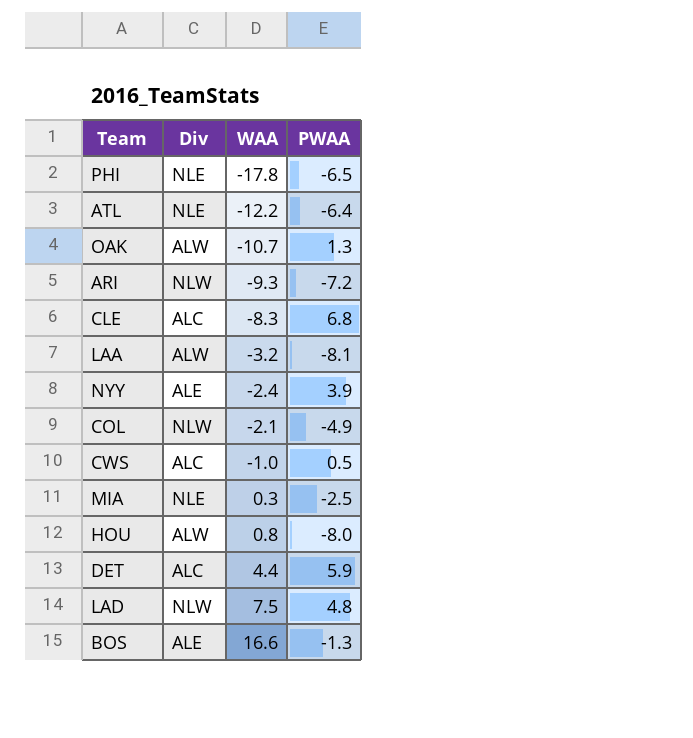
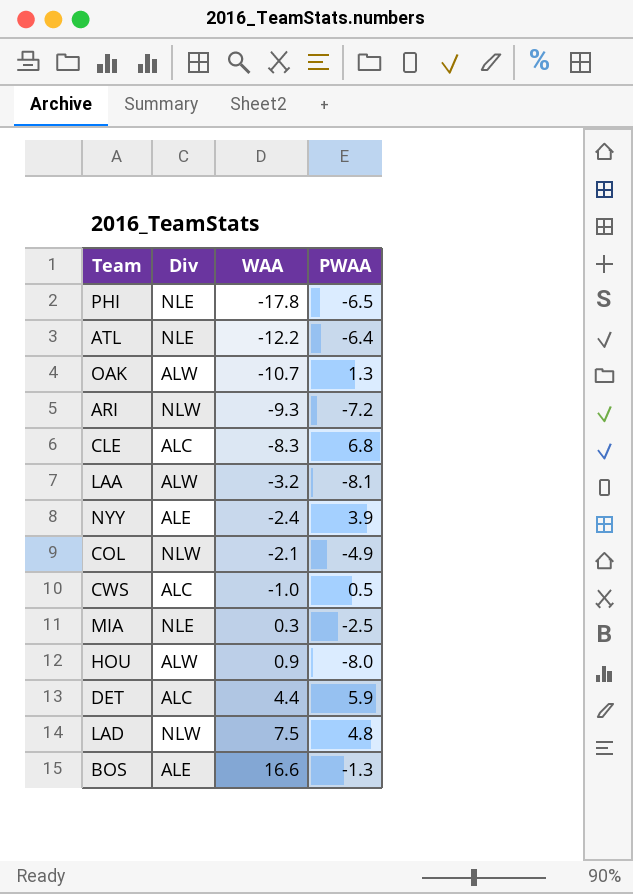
HOU | WAA: 0.8 -> 0.9

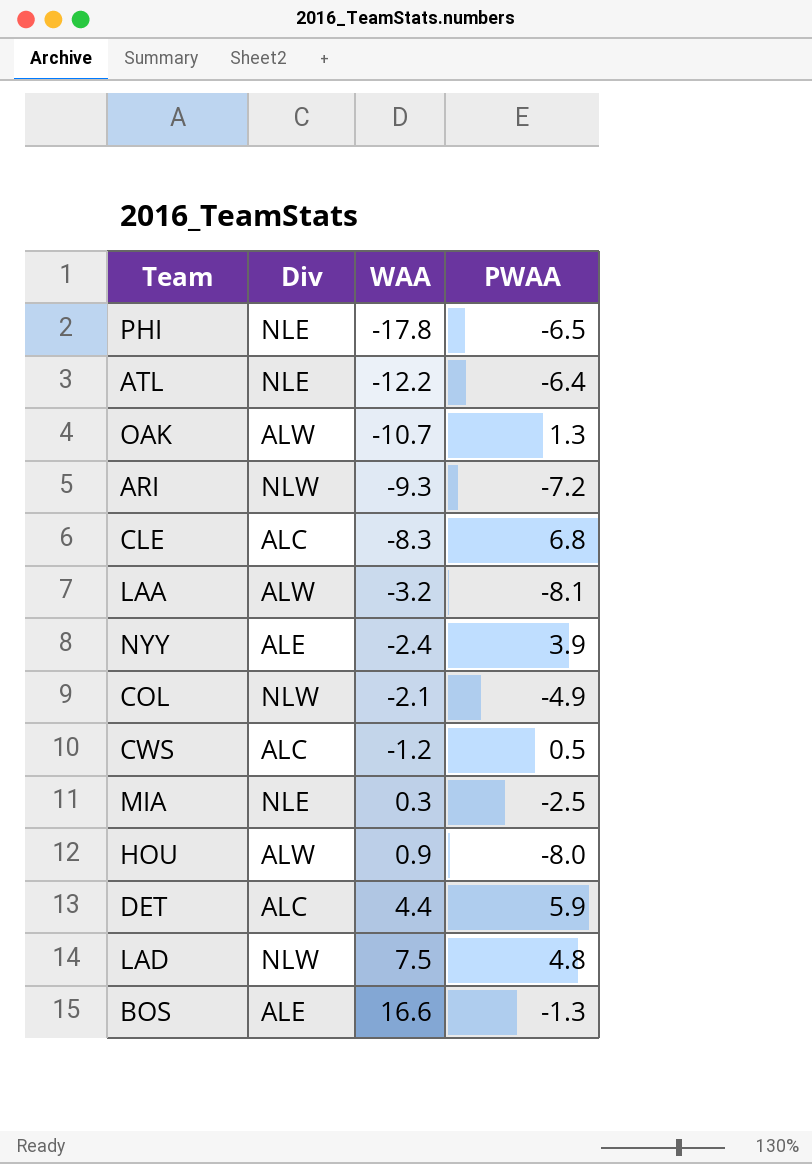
CWS | WAA: -1.0 -> -1.2

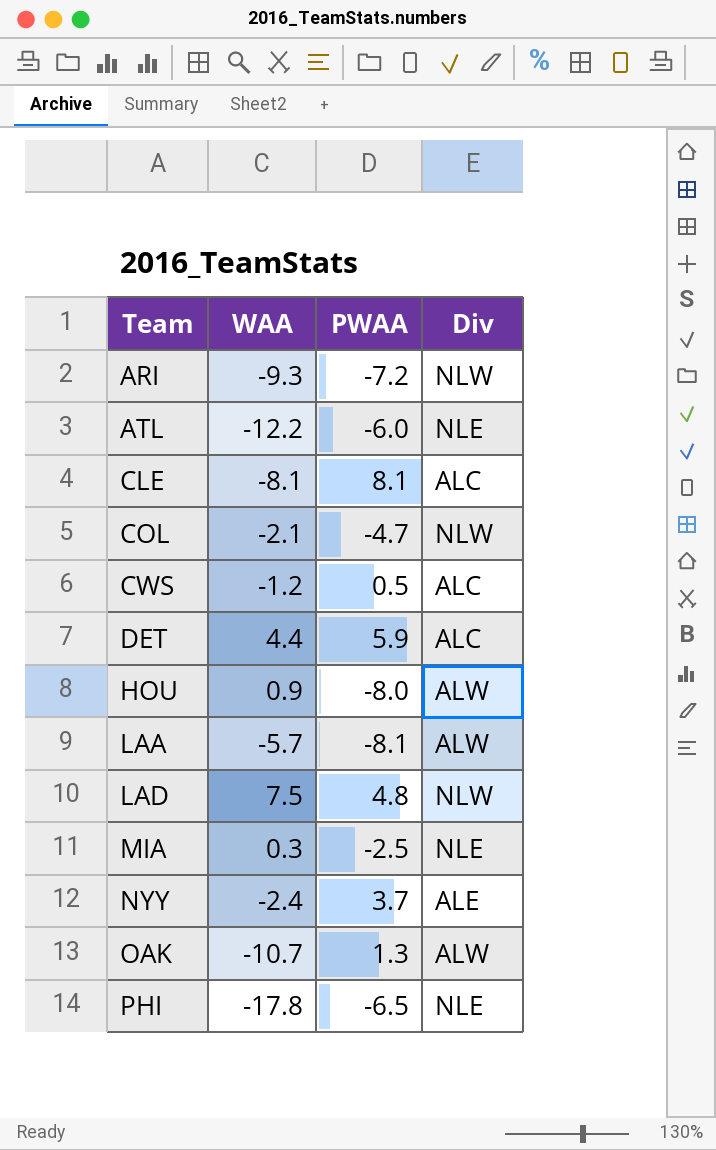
row order: WAA ascending -> Team ascending
column Div | position: 2 -> 4
row BOS: ALE | 16.6 | -1.3 -> none
ATL | PWAA: -6.4 -> -6.0
CLE | WAA: -8.3 -> -8.1
CLE | PWAA: 6.8 -> 8.1
COL | PWAA: -4.9 -> -4.7
LAA | WAA: -3.2 -> -5.7
NYY | PWAA: 3.9 -> 3.7

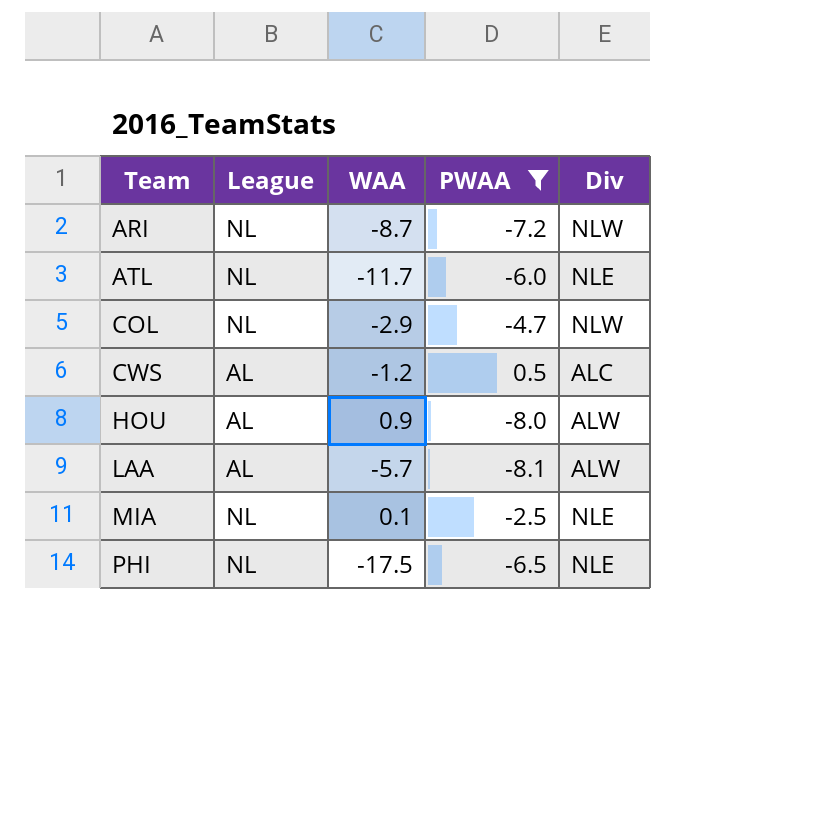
filter: none -> PWAA <= 0.5
column League | position: none -> 2
ARI | WAA: -9.3 -> -8.7
ATL | WAA: -12.2 -> -11.7
COL | WAA: -2.1 -> -2.9
MIA | WAA: 0.3 -> 0.1
PHI | WAA: -17.8 -> -17.5

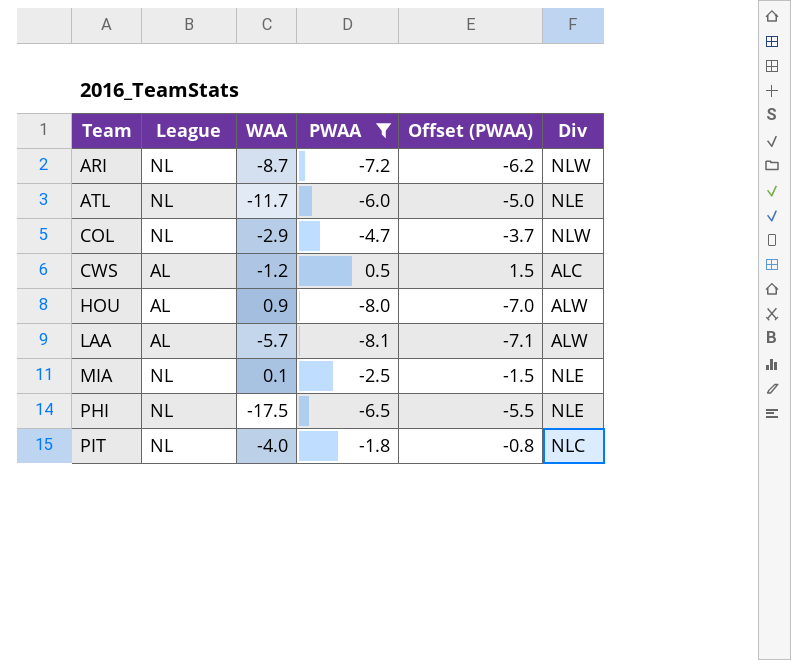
column Offset (PWAA) | formula: none -> [PWAA] + 1
row PIT: none -> NL | -4.0 | -1.8 | -0.8 | NLC

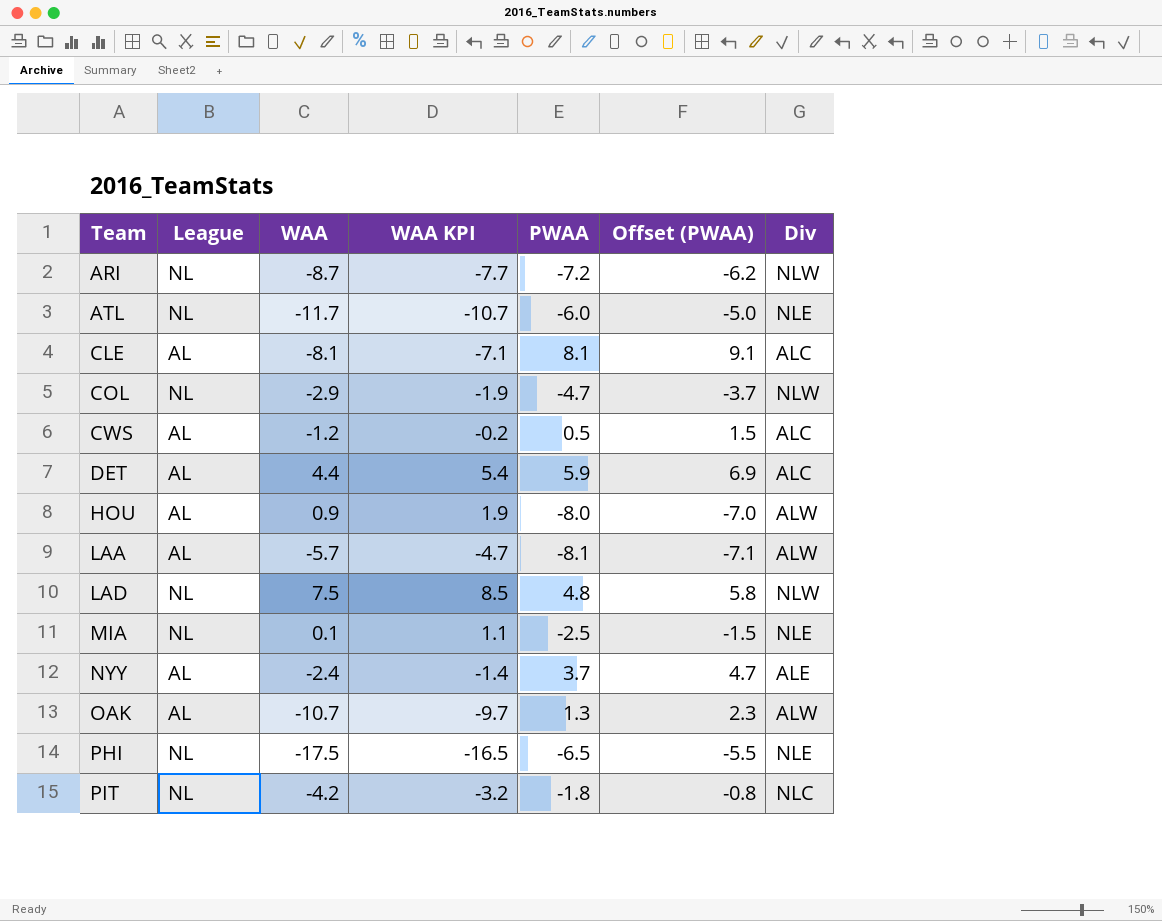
filter: PWAA <= 0.5 -> none
column WAA KPI | formula: none -> [WAA] + 1
PIT | WAA: -4.0 -> -4.2

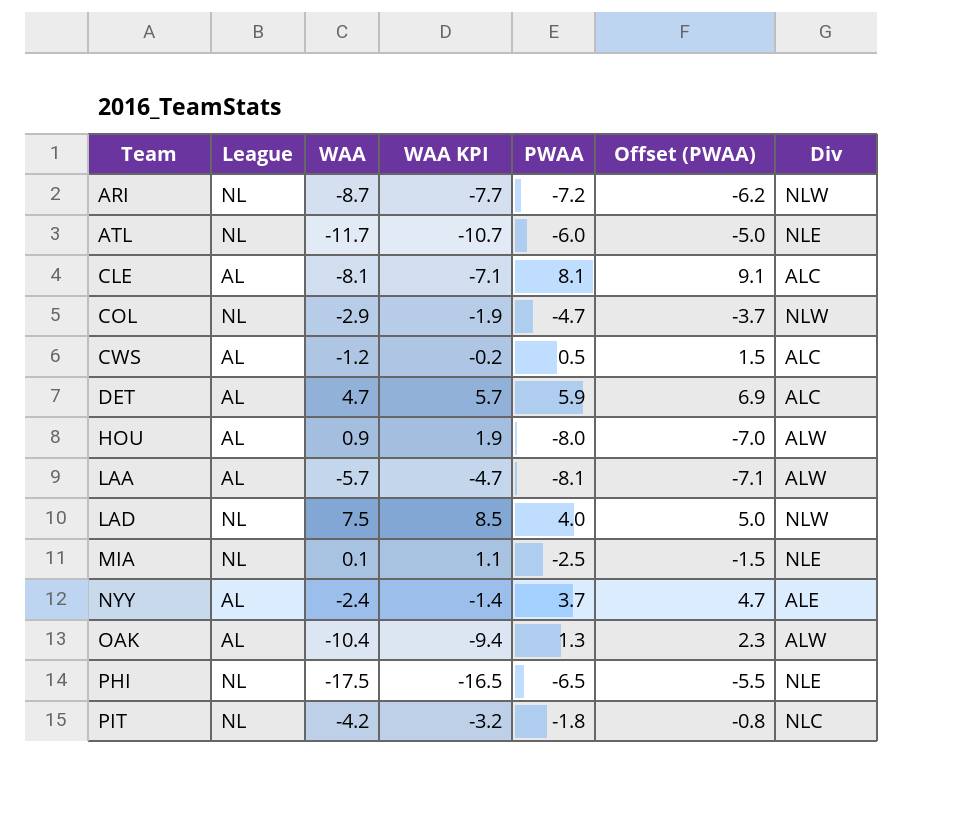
DET | WAA: 4.4 -> 4.7
DET | WAA KPI: 5.4 -> 5.7
LAD | PWAA: 4.8 -> 4.0
LAD | Offset (PWAA): 5.8 -> 5.0
OAK | WAA: -10.7 -> -10.4
OAK | WAA KPI: -9.7 -> -9.4

